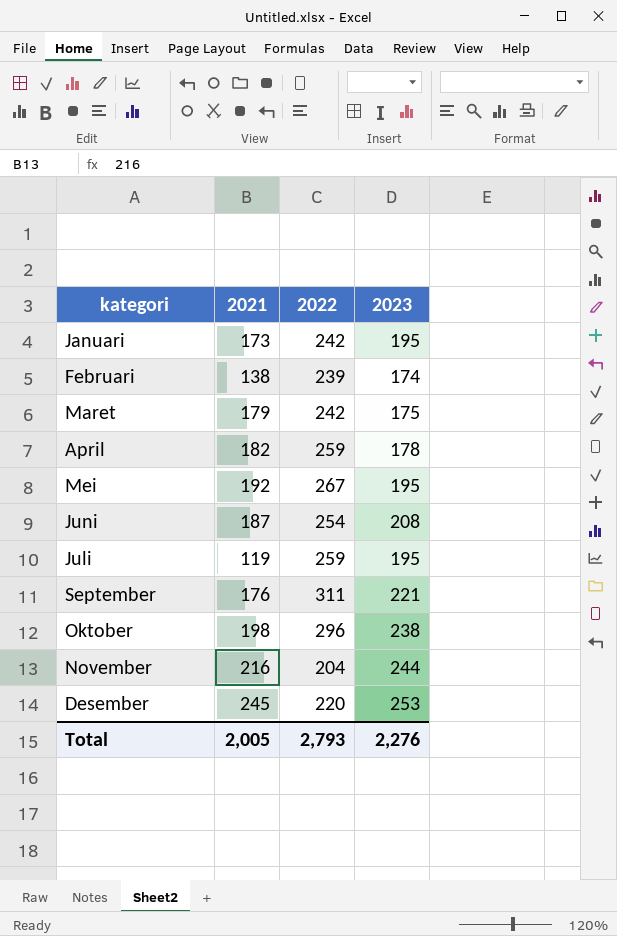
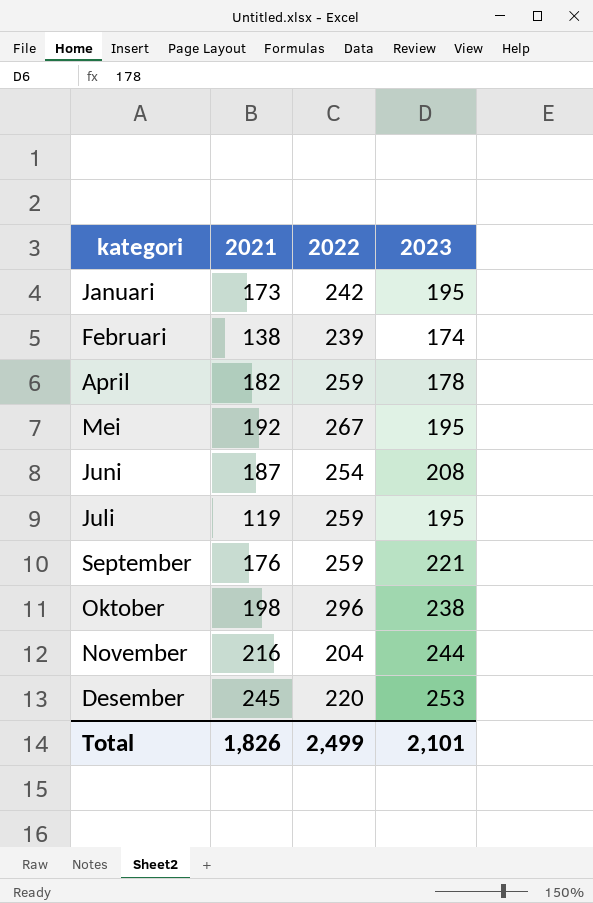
row Maret: 179 | 242 | 175 -> none
September | 2022: 311 -> 259
Total | 2021: 2,005 -> 1,826
Total | 2022: 2,793 -> 2,499
Total | 2023: 2,276 -> 2,101

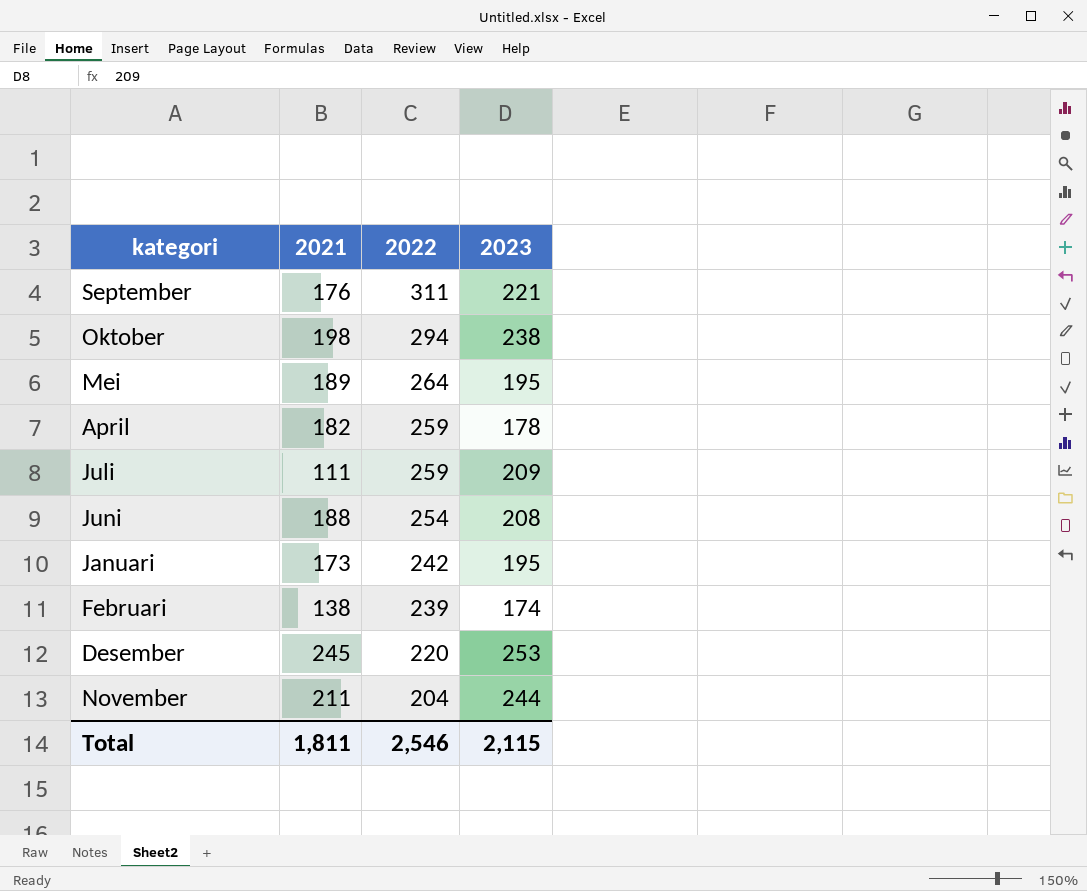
row order: none -> 2022 descending
September | 2022: 259 -> 311
Oktober | 2022: 296 -> 294
Mei | 2021: 192 -> 189
Mei | 2022: 267 -> 264
Juli | 2021: 119 -> 111
Juli | 2023: 195 -> 209
Juni | 2021: 187 -> 188
November | 2021: 216 -> 211
Total | 2021: 1,826 -> 1,811
Total | 2022: 2,499 -> 2,546
Total | 2023: 2,101 -> 2,115

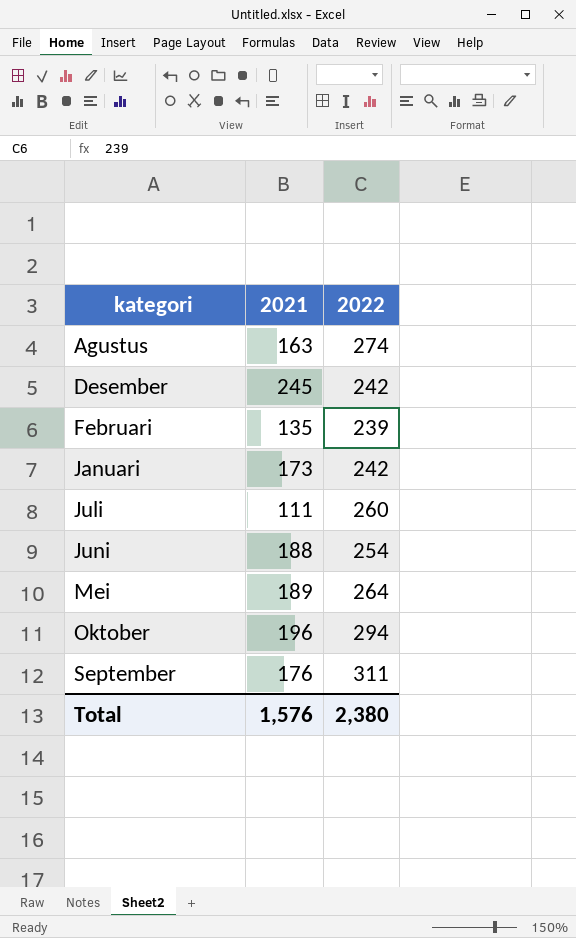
row order: 2022 descending -> kategori ascending
column 2023 | position: 4 -> none
row April: 182 | 259 | 178 -> none
row November: 211 | 204 | 244 -> none
row Agustus: none -> 163 | 274
Desember | 2022: 220 -> 242
Februari | 2021: 138 -> 135
Juli | 2022: 259 -> 260
Oktober | 2021: 198 -> 196
Total | 2021: 1,811 -> 1,576
Total | 2022: 2,546 -> 2,380

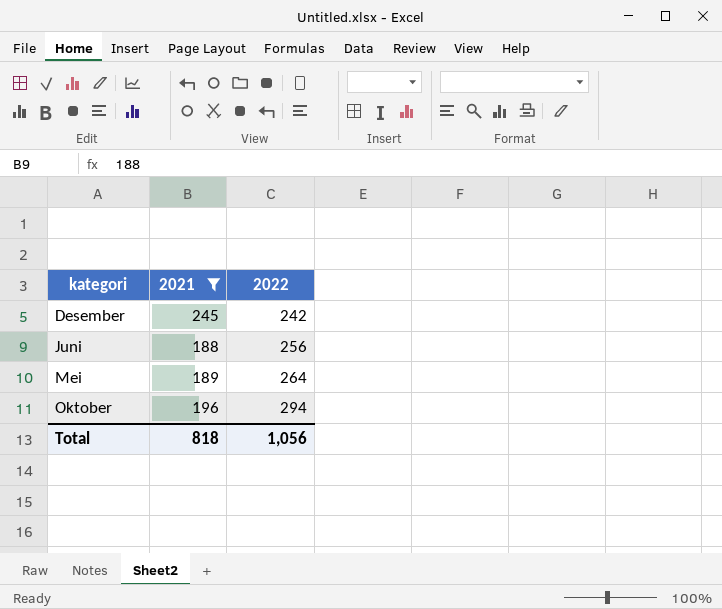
filter: none -> 2021 >= 188
Juni | 2022: 254 -> 256
Total | 2021: 1,576 -> 818
Total | 2022: 2,380 -> 1,056

